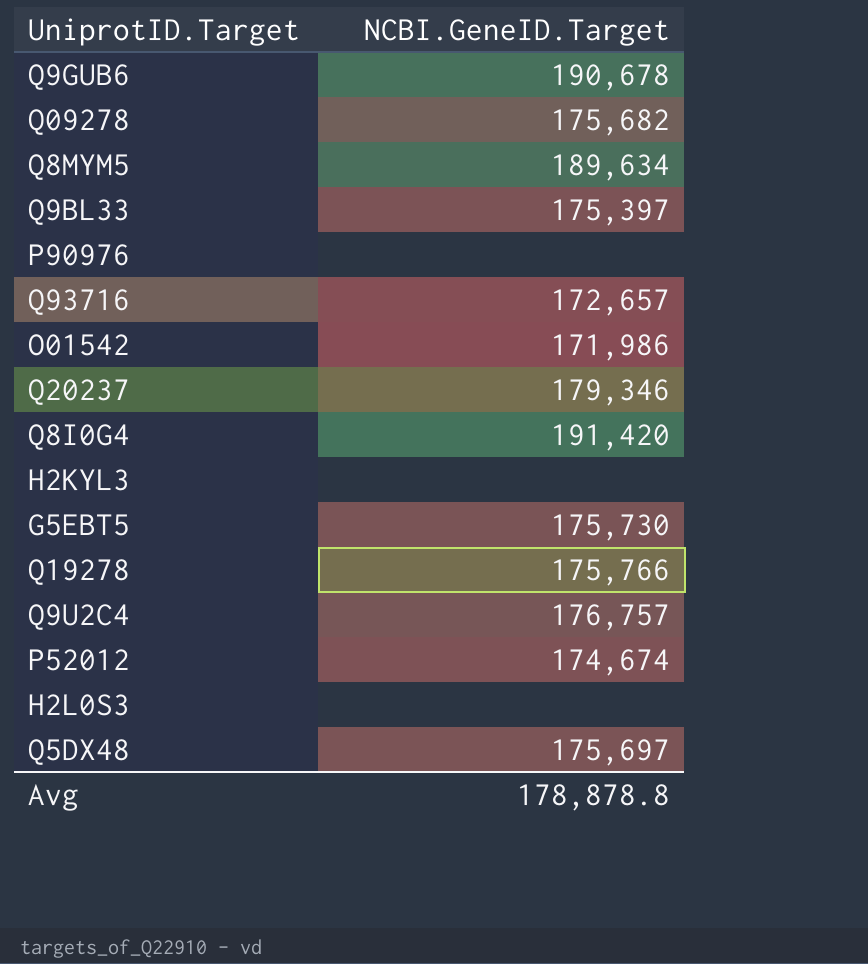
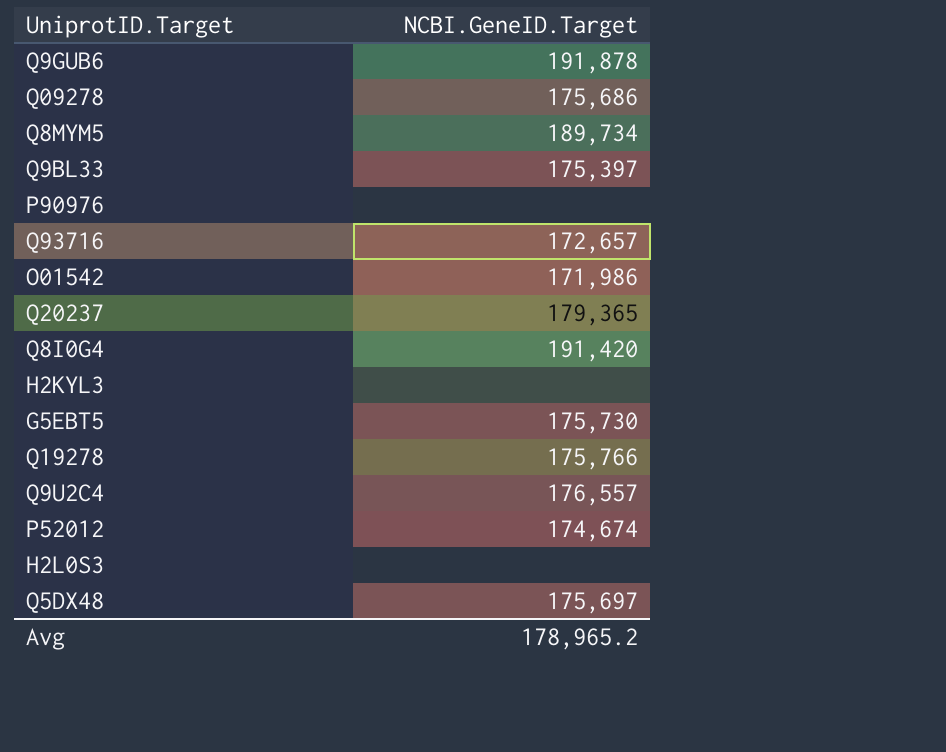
Q9GUB6 | NCBI.GeneID.Target: 190,678 -> 191,878
Q09278 | NCBI.GeneID.Target: 175,682 -> 175,686
Q8MYM5 | NCBI.GeneID.Target: 189,634 -> 189,734
Q20237 | NCBI.GeneID.Target: 179,346 -> 179,365
Q9U2C4 | NCBI.GeneID.Target: 176,757 -> 176,557
Avg | NCBI.GeneID.Target: 178,878.8 -> 178,965.2

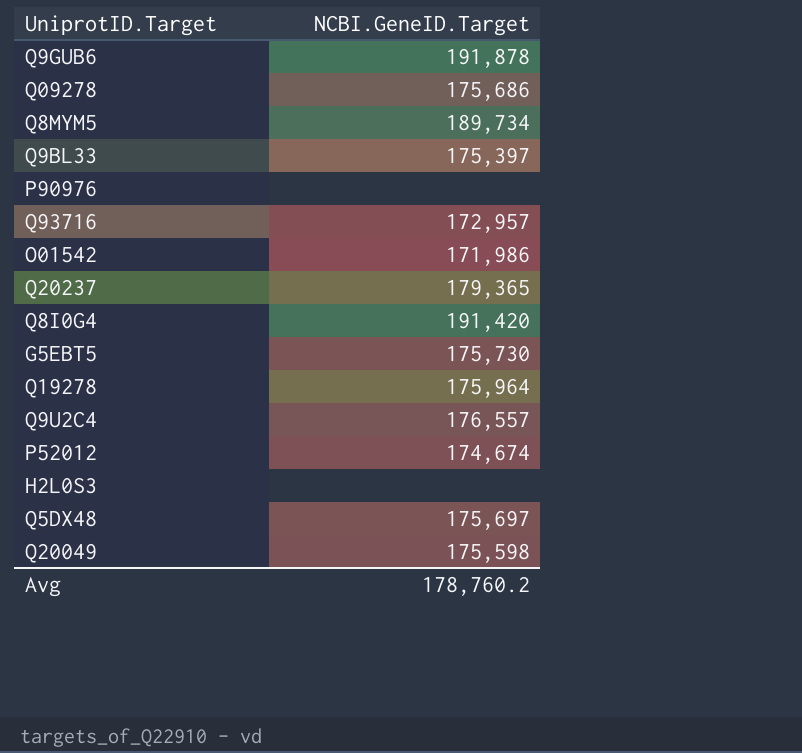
row H2KYL3: none -> none
Q93716 | NCBI.GeneID.Target: 172,657 -> 172,957
Q19278 | NCBI.GeneID.Target: 175,766 -> 175,964
row Q20049: none -> 175,598
Avg | NCBI.GeneID.Target: 178,965.2 -> 178,760.2

